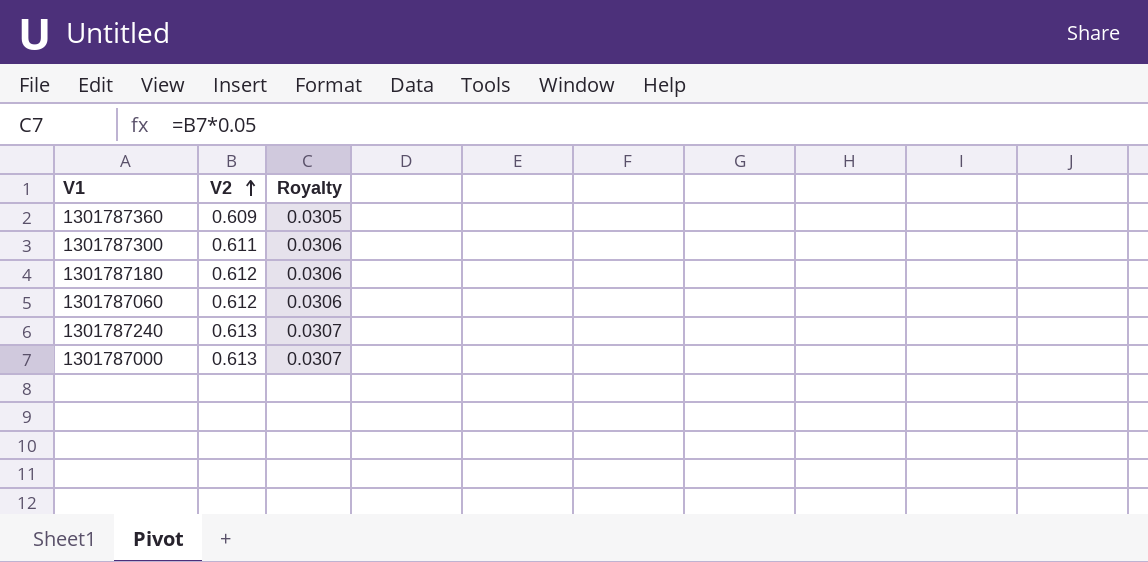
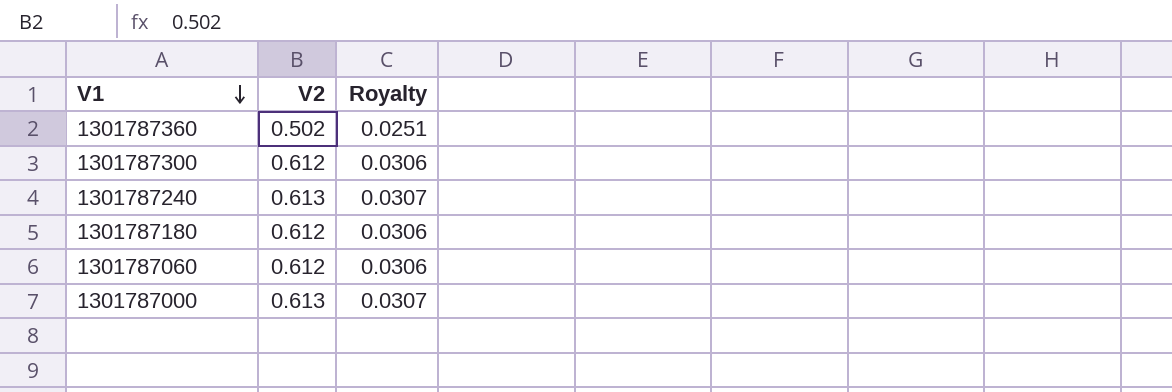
row order: V2 ascending -> V1 descending
1301787360 | V2: 0.609 -> 0.502
1301787360 | Royalty: 0.0305 -> 0.0251
1301787300 | V2: 0.611 -> 0.612

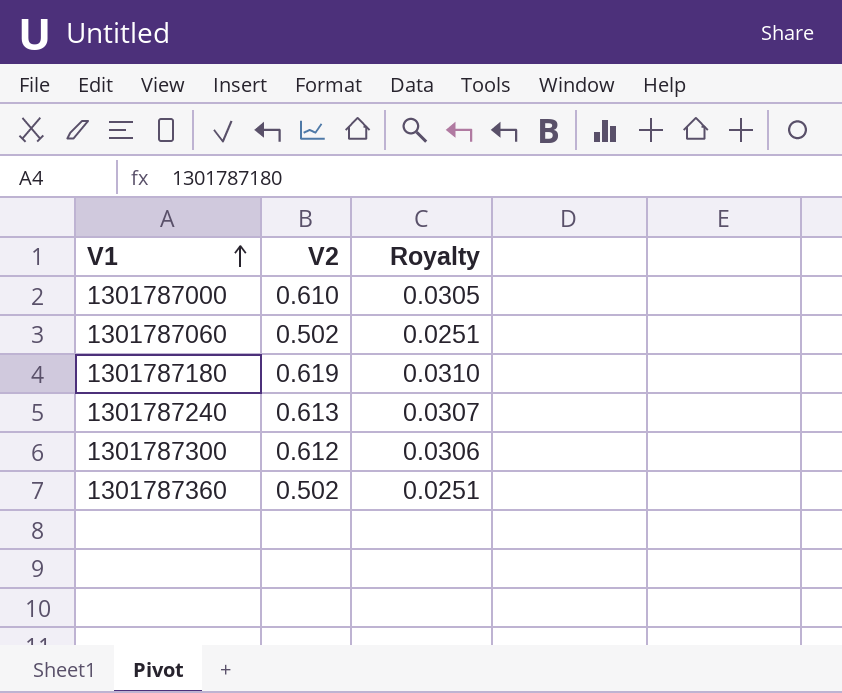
row order: V1 descending -> V1 ascending
1301787000 | V2: 0.613 -> 0.610
1301787000 | Royalty: 0.0307 -> 0.0305
1301787060 | V2: 0.612 -> 0.502
1301787060 | Royalty: 0.0306 -> 0.0251
1301787180 | V2: 0.612 -> 0.619
1301787180 | Royalty: 0.0306 -> 0.0310

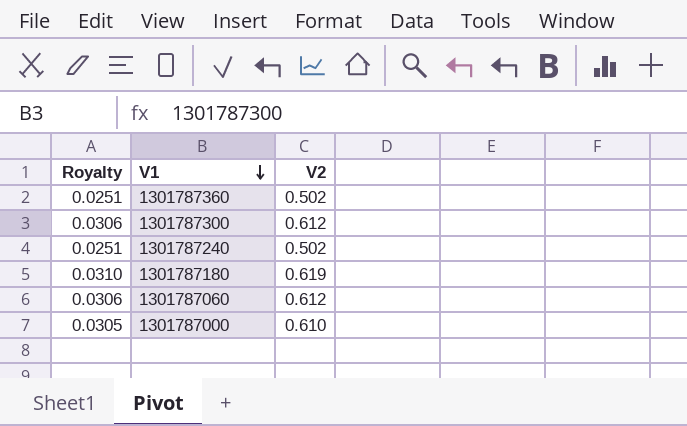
row order: V1 ascending -> V1 descending
column Royalty | position: 3 -> 1
1301787240 | Royalty: 0.0307 -> 0.0251
1301787240 | V2: 0.613 -> 0.502
1301787060 | Royalty: 0.0251 -> 0.0306
1301787060 | V2: 0.502 -> 0.612

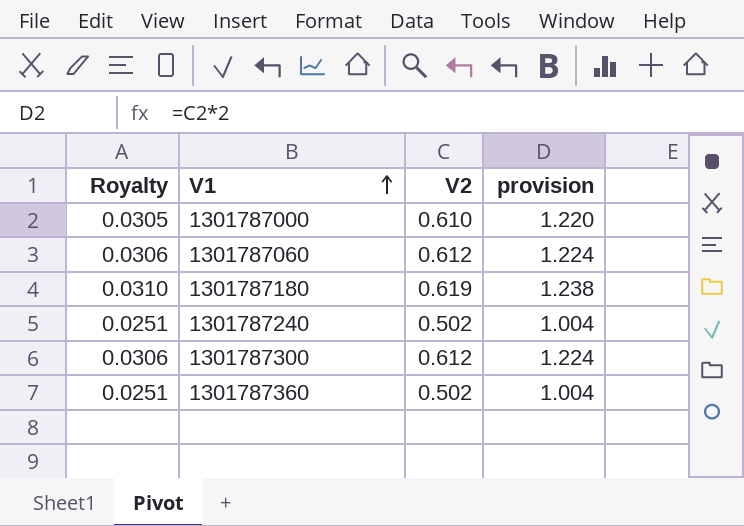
row order: V1 descending -> V1 ascending
column provision | formula: none -> [V2] * 2

